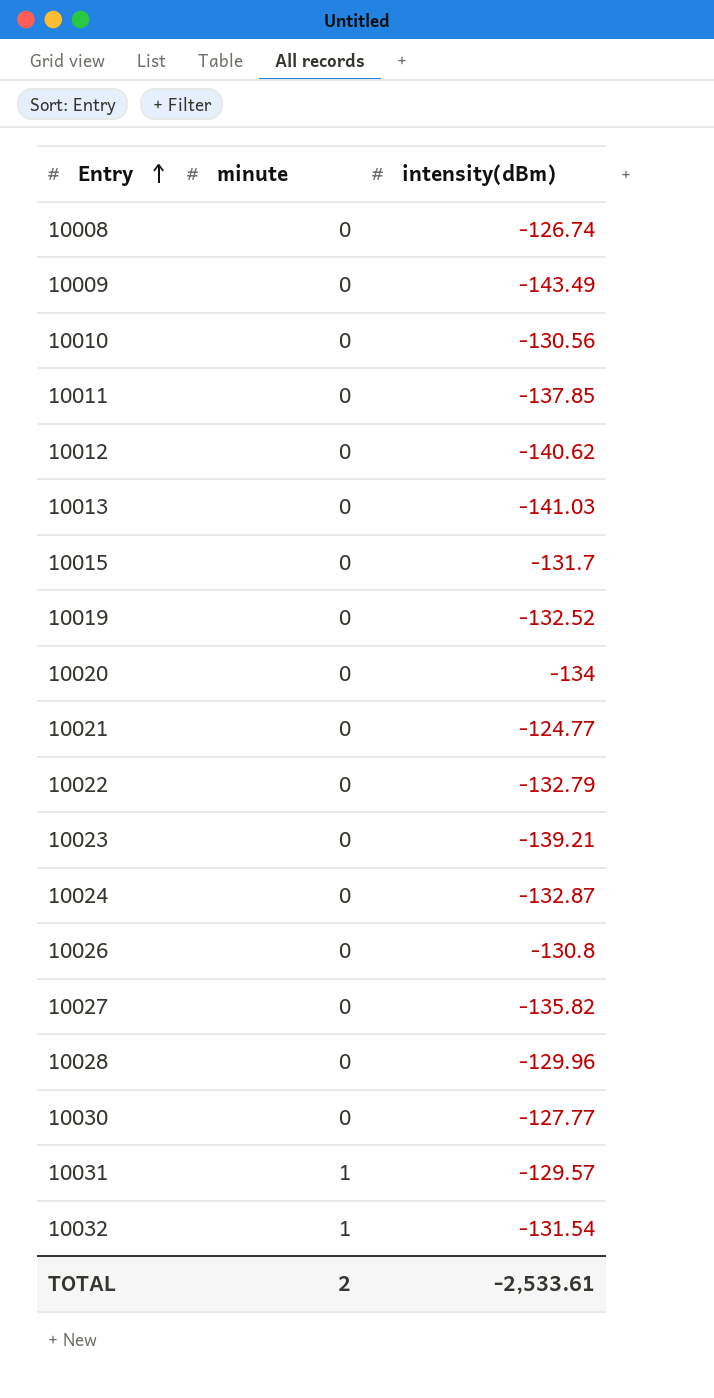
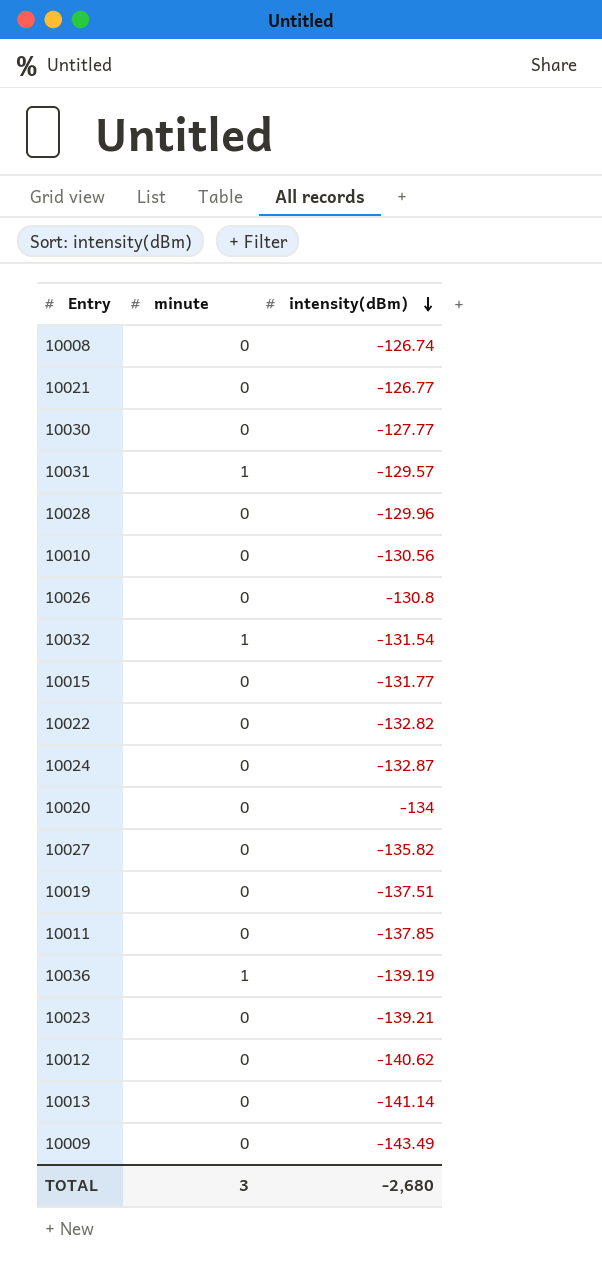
row order: Entry ascending -> intensity(dBm) descending
10021 | intensity(dBm): -124.77 -> -126.77
10015 | intensity(dBm): -131.7 -> -131.77
10022 | intensity(dBm): -132.79 -> -132.82
10019 | intensity(dBm): -132.52 -> -137.51
row 10036: none -> 1 | -139.19
10013 | intensity(dBm): -141.03 -> -141.14
TOTAL | minute: 2 -> 3
TOTAL | intensity(dBm): -2,533.61 -> -2,680

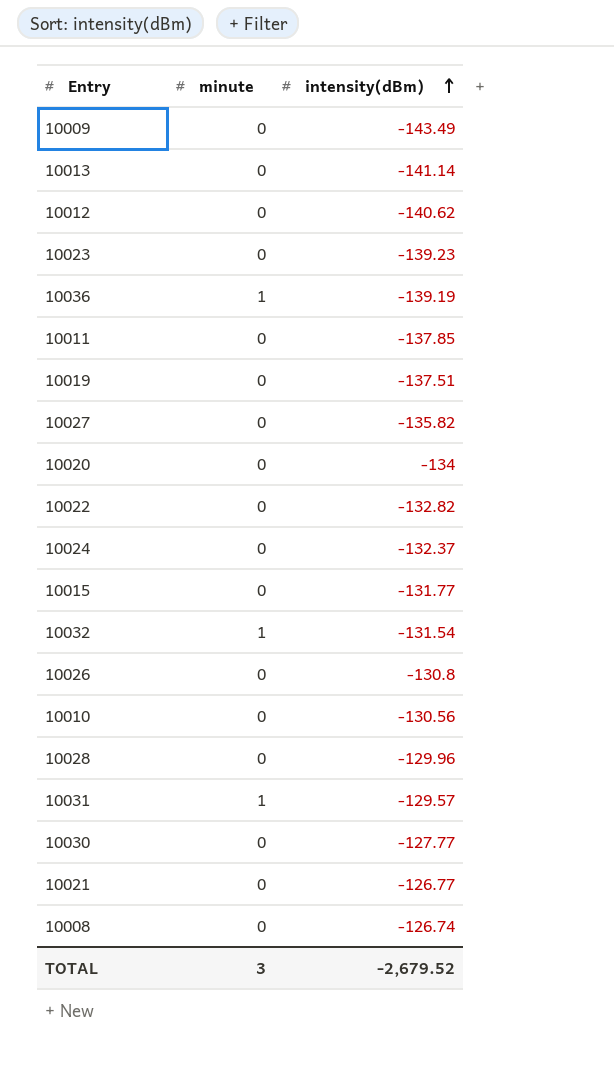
row order: intensity(dBm) descending -> intensity(dBm) ascending
10023 | intensity(dBm): -139.21 -> -139.23
10024 | intensity(dBm): -132.87 -> -132.37
TOTAL | intensity(dBm): -2,680 -> -2,679.52

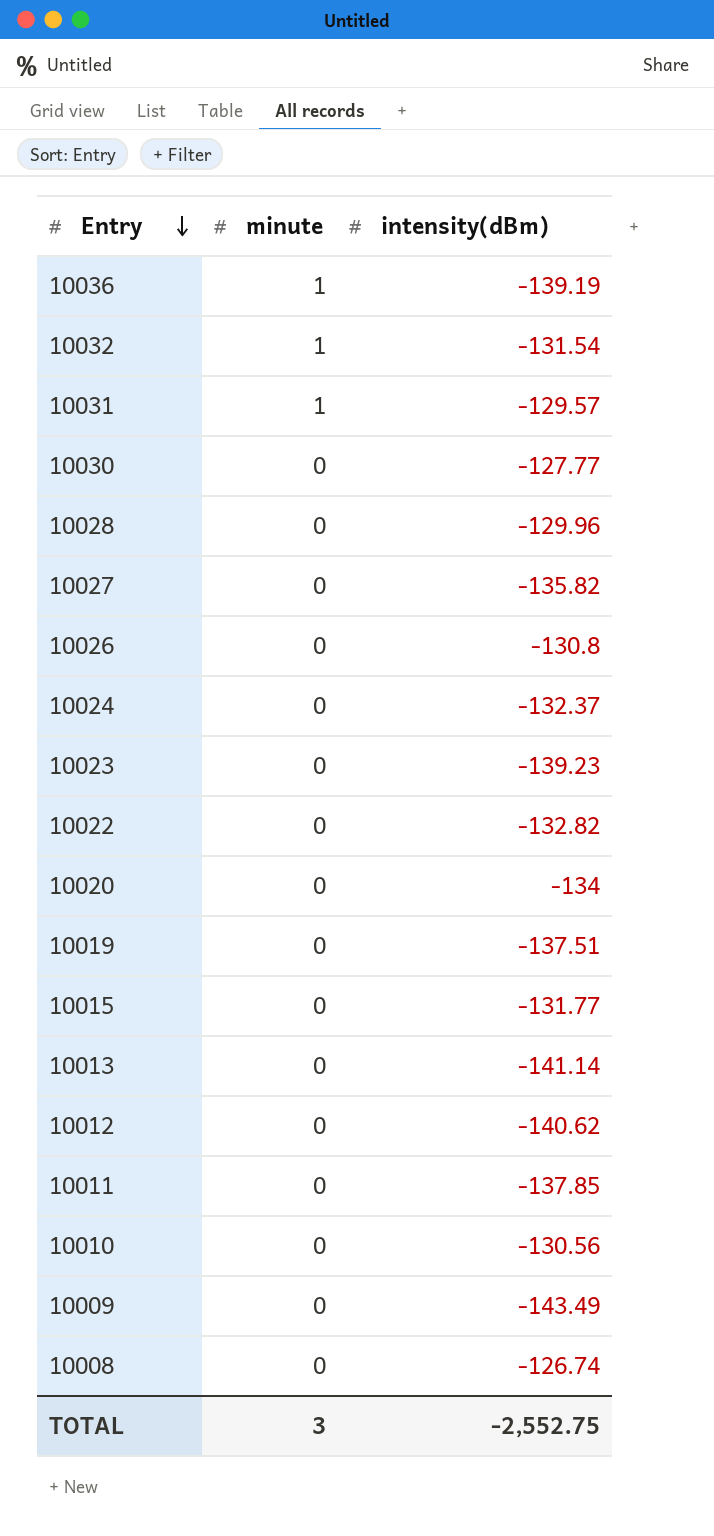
row order: intensity(dBm) ascending -> Entry descending
row 10021: 0 | -126.77 -> none
TOTAL | intensity(dBm): -2,679.52 -> -2,552.75

